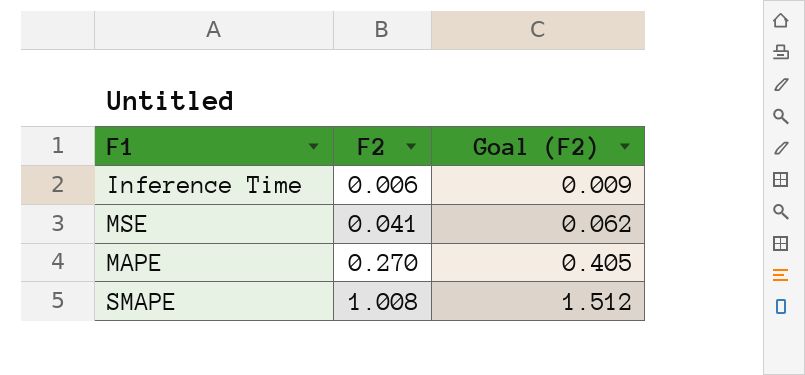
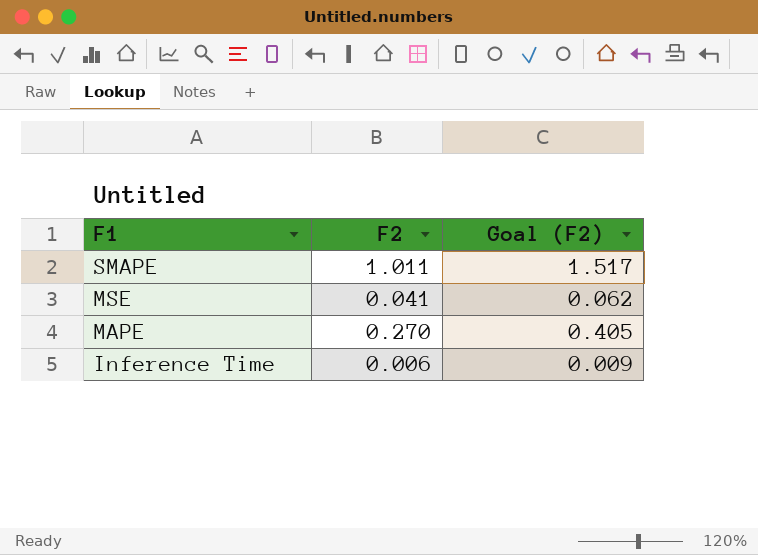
row order: F2 ascending -> F1 descending
SMAPE | F2: 1.008 -> 1.011
SMAPE | Goal (F2): 1.512 -> 1.517

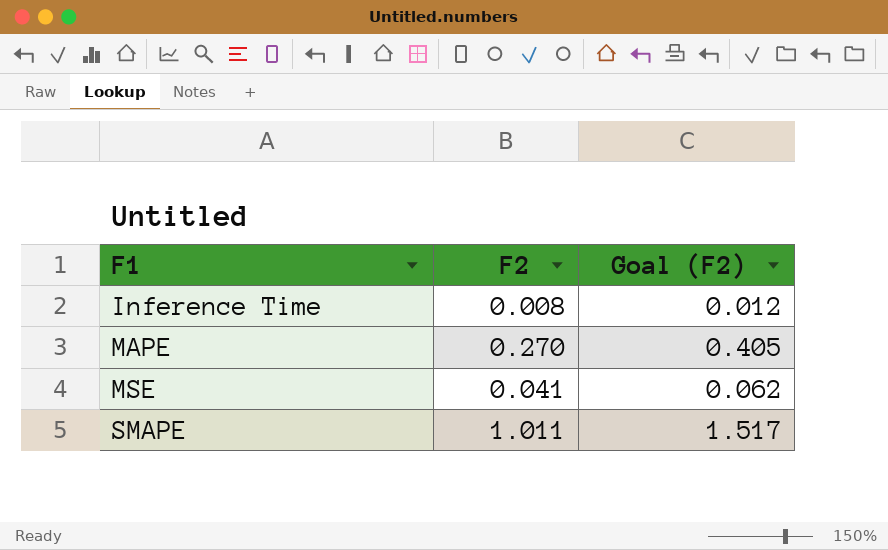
row order: F1 descending -> F1 ascending
Inference Time | F2: 0.006 -> 0.008
Inference Time | Goal (F2): 0.009 -> 0.012

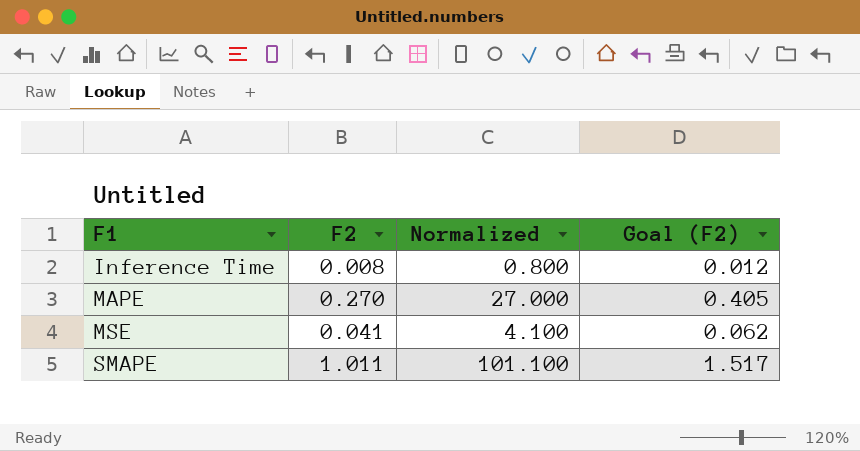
column Normalized | formula: none -> [F2] * 100

